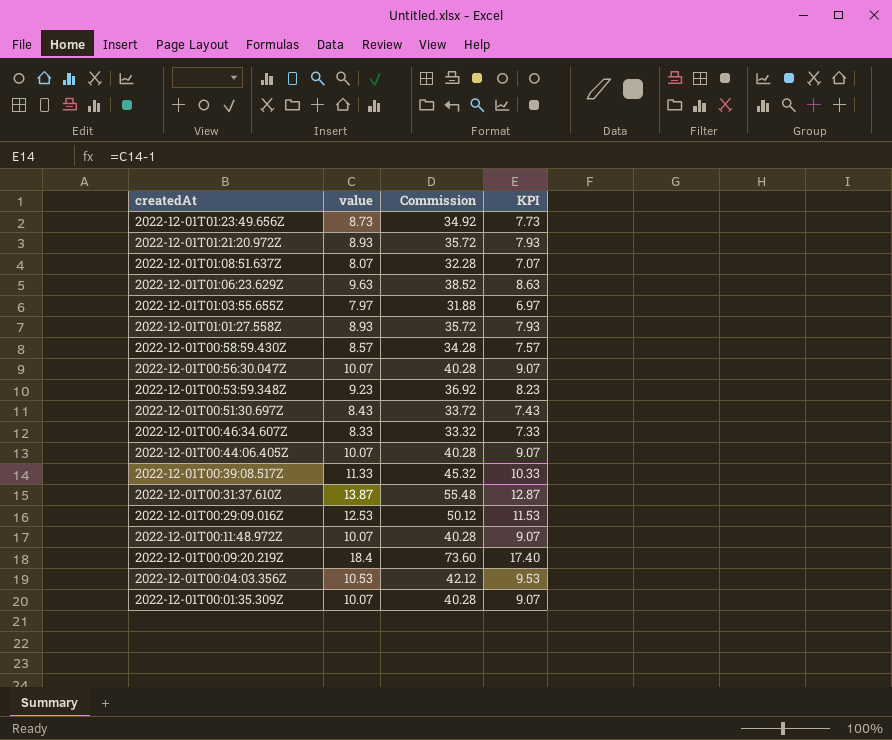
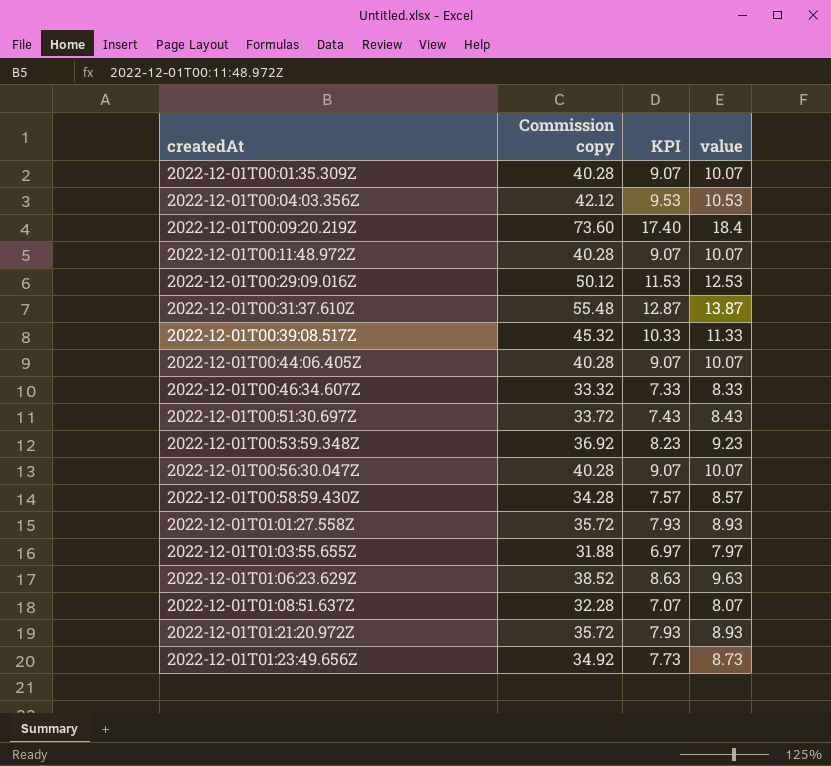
row order: createdAt descending -> createdAt ascending
column name: Commission -> Commission copy
column value | position: 2 -> 4

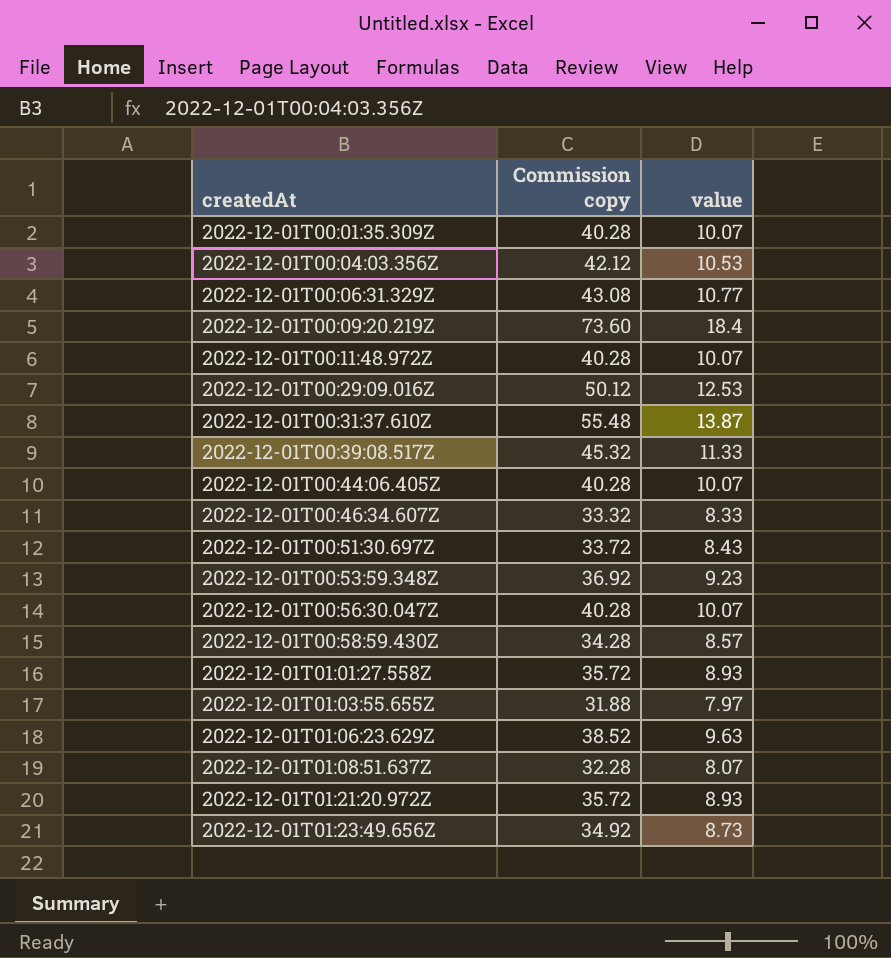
column KPI | formula: [value] - 1 -> none
row 2022-12-01T00:06:31.329Z: none -> 43.08 | 10.77

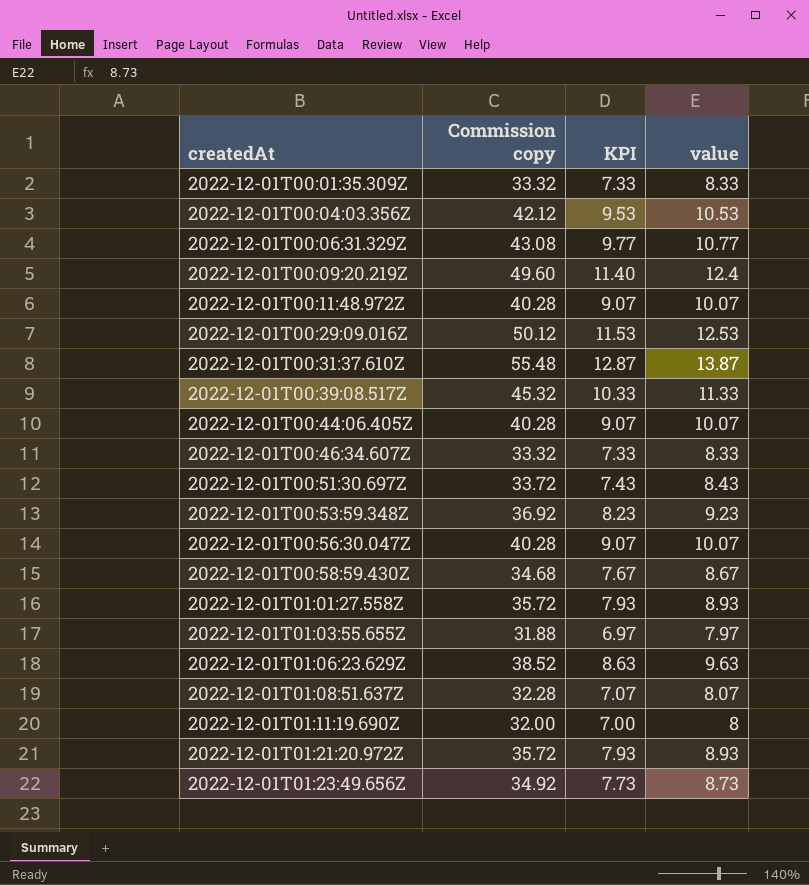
column KPI | formula: none -> [value] - 1
2022-12-01T00:01:35.309Z | Commission copy: 40.28 -> 33.32
2022-12-01T00:01:35.309Z | value: 10.07 -> 8.33
2022-12-01T00:09:20.219Z | Commission copy: 73.60 -> 49.60
2022-12-01T00:09:20.219Z | value: 18.4 -> 12.4
2022-12-01T00:58:59.430Z | Commission copy: 34.28 -> 34.68
2022-12-01T00:58:59.430Z | value: 8.57 -> 8.67
row 2022-12-01T01:11:19.690Z: none -> 32.00 | 7.00 | 8

